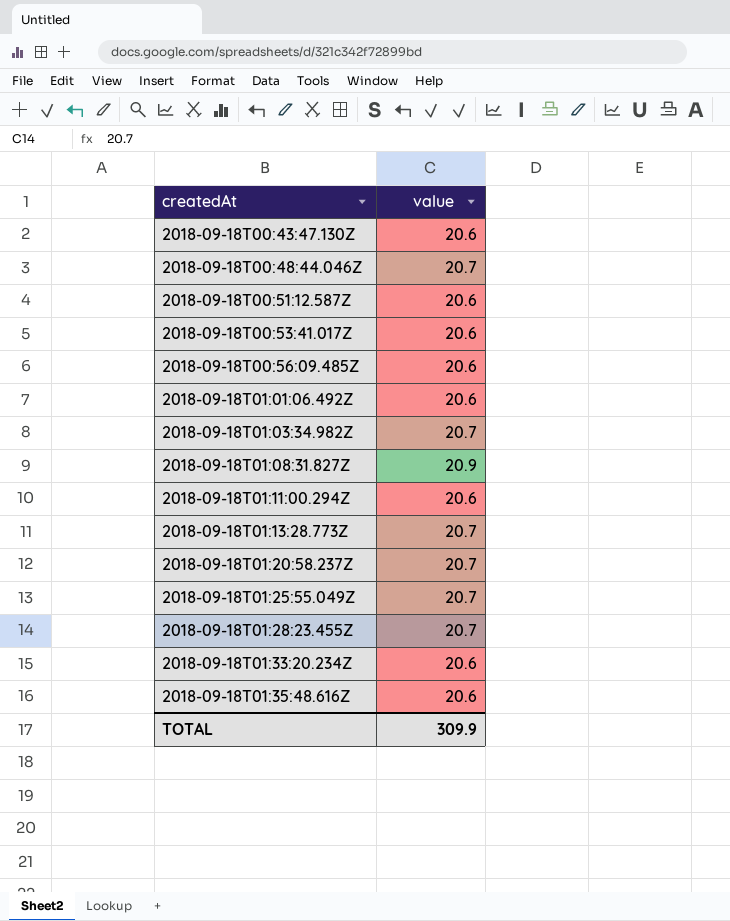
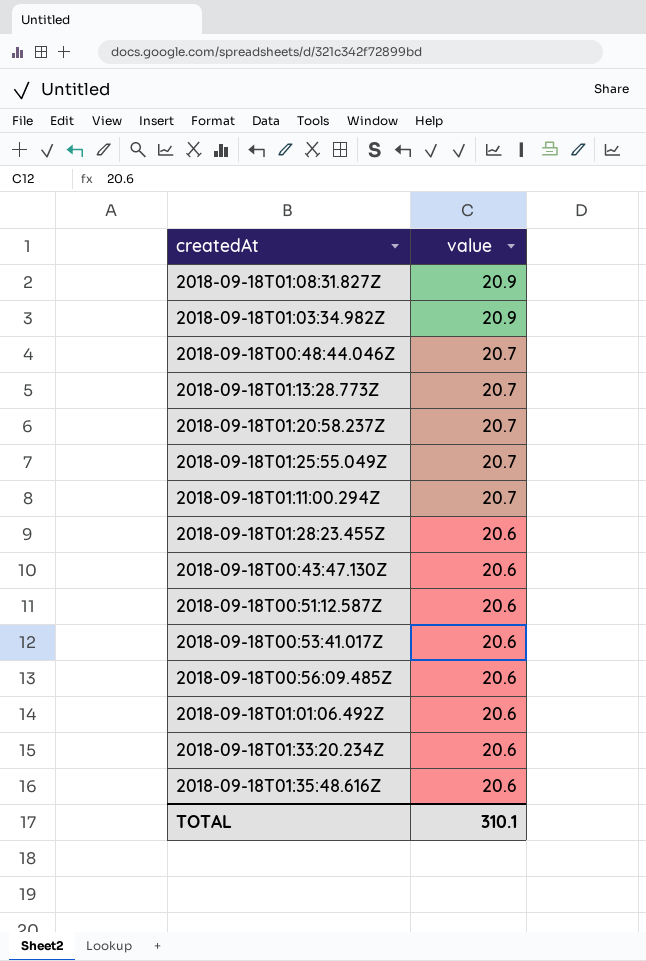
row order: createdAt ascending -> value descending
2018-09-18T01:03:34.982Z | value: 20.7 -> 20.9
2018-09-18T01:11:00.294Z | value: 20.6 -> 20.7
2018-09-18T01:28:23.455Z | value: 20.7 -> 20.6
TOTAL | value: 309.9 -> 310.1

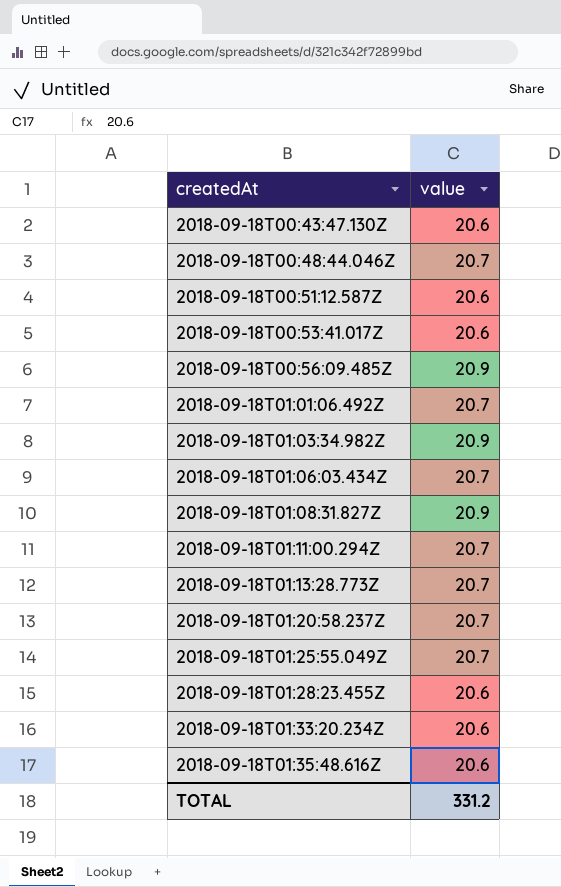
row order: value descending -> createdAt ascending
2018-09-18T00:56:09.485Z | value: 20.6 -> 20.9
2018-09-18T01:01:06.492Z | value: 20.6 -> 20.7
row 2018-09-18T01:06:03.434Z: none -> 20.7
TOTAL | value: 310.1 -> 331.2

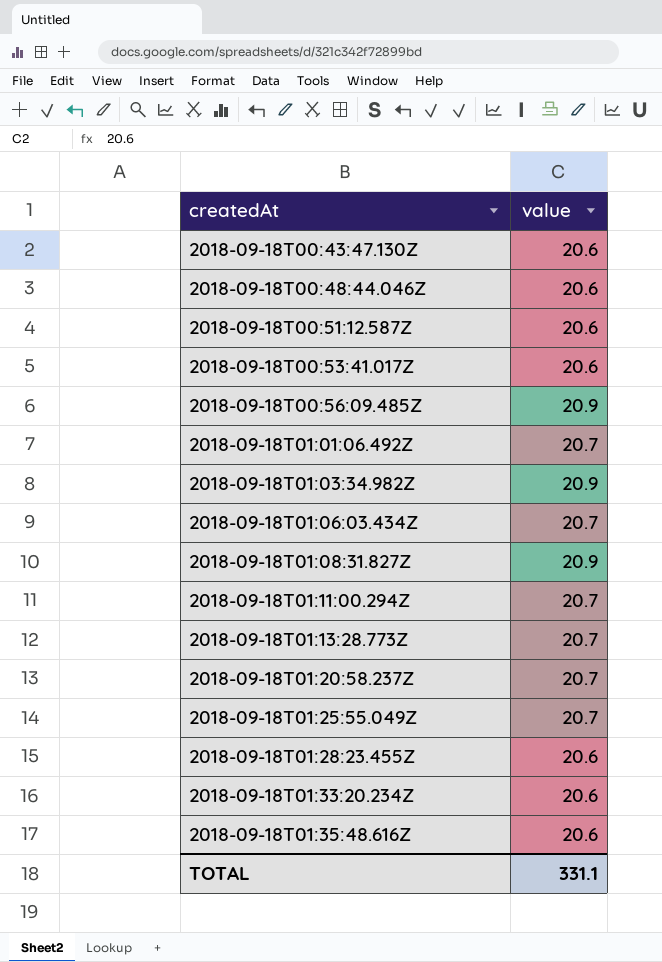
2018-09-18T00:48:44.046Z | value: 20.7 -> 20.6
TOTAL | value: 331.2 -> 331.1

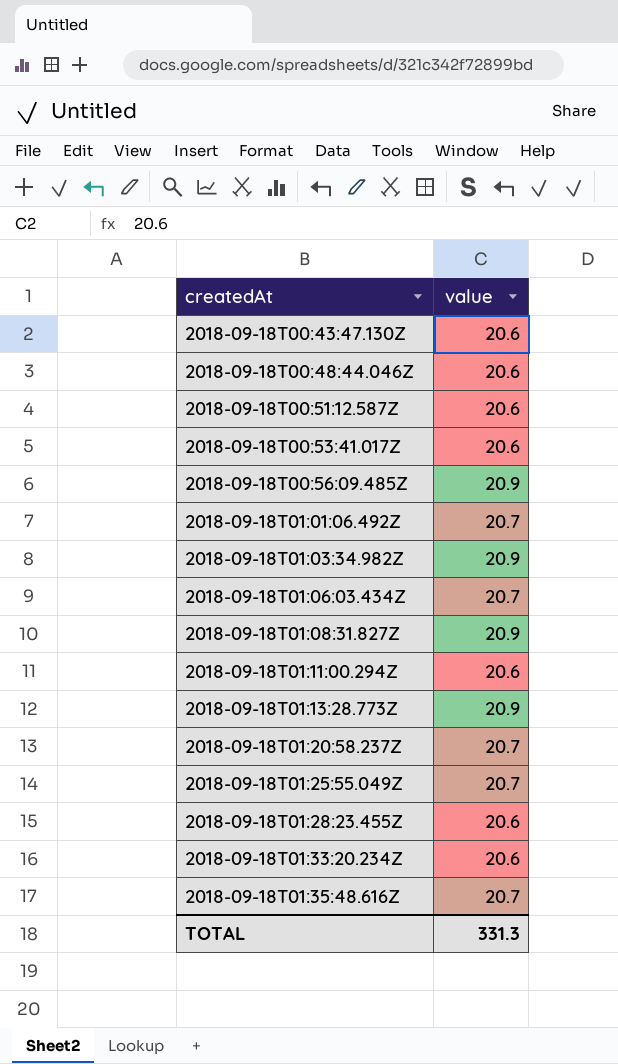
2018-09-18T01:11:00.294Z | value: 20.7 -> 20.6
2018-09-18T01:13:28.773Z | value: 20.7 -> 20.9
2018-09-18T01:35:48.616Z | value: 20.6 -> 20.7
TOTAL | value: 331.1 -> 331.3

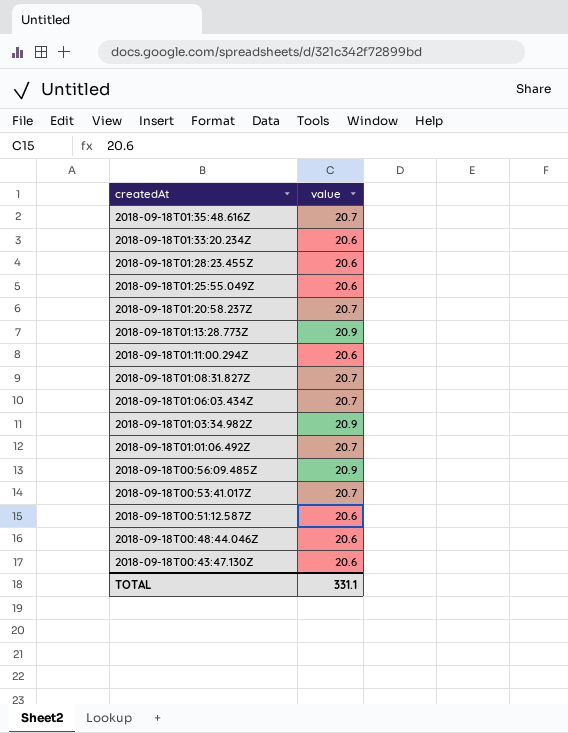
row order: createdAt ascending -> createdAt descending
2018-09-18T01:25:55.049Z | value: 20.7 -> 20.6
2018-09-18T01:08:31.827Z | value: 20.9 -> 20.7
2018-09-18T00:53:41.017Z | value: 20.6 -> 20.7
TOTAL | value: 331.3 -> 331.1

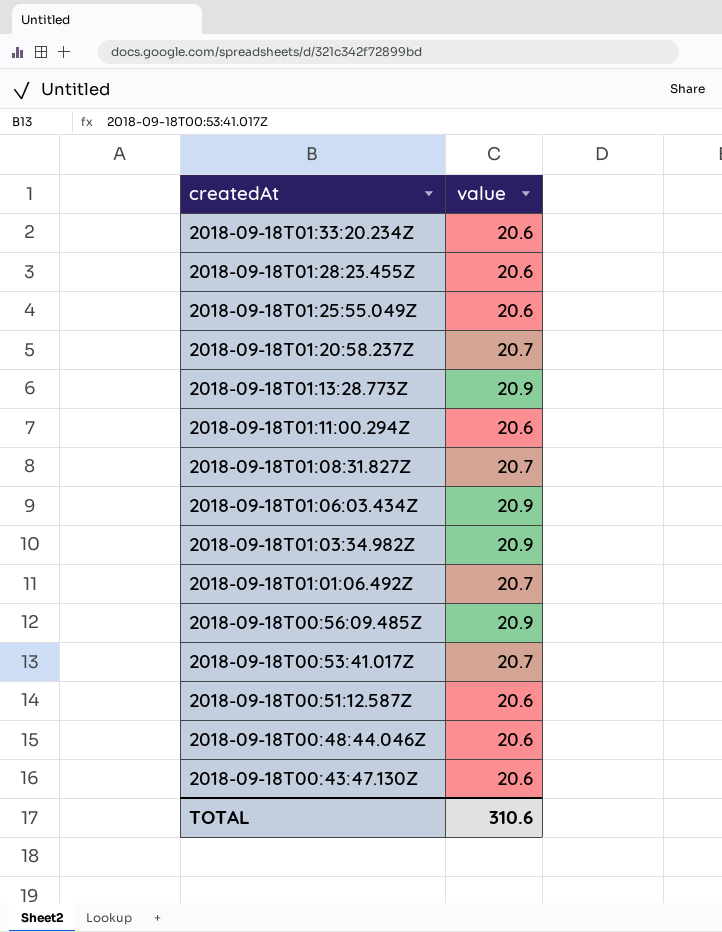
row 2018-09-18T01:35:48.616Z: 20.7 -> none
2018-09-18T01:06:03.434Z | value: 20.7 -> 20.9
TOTAL | value: 331.1 -> 310.6

